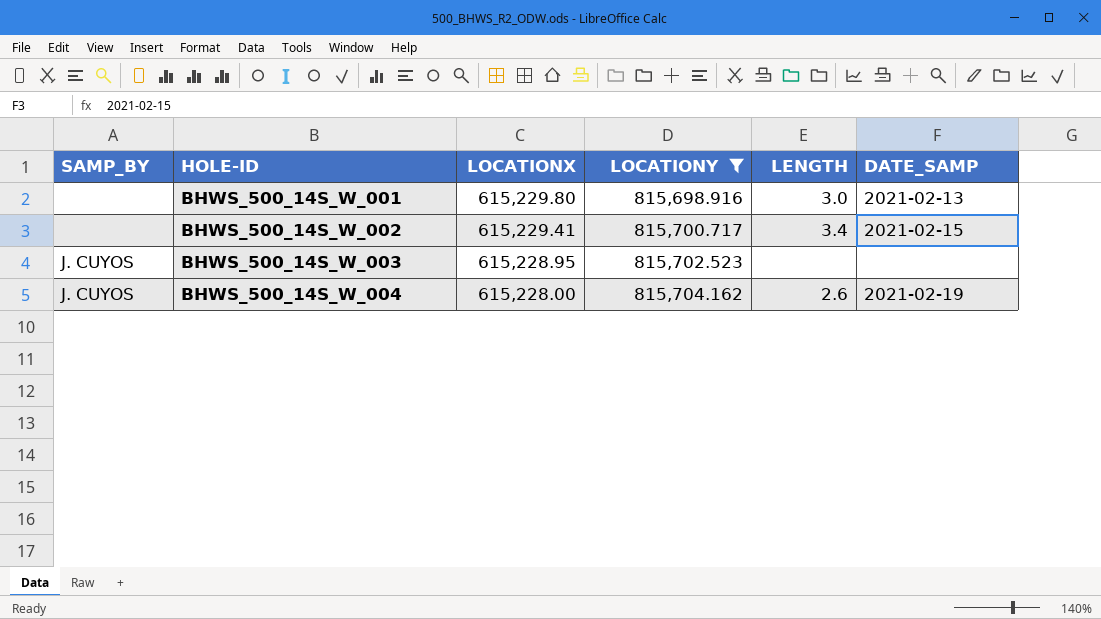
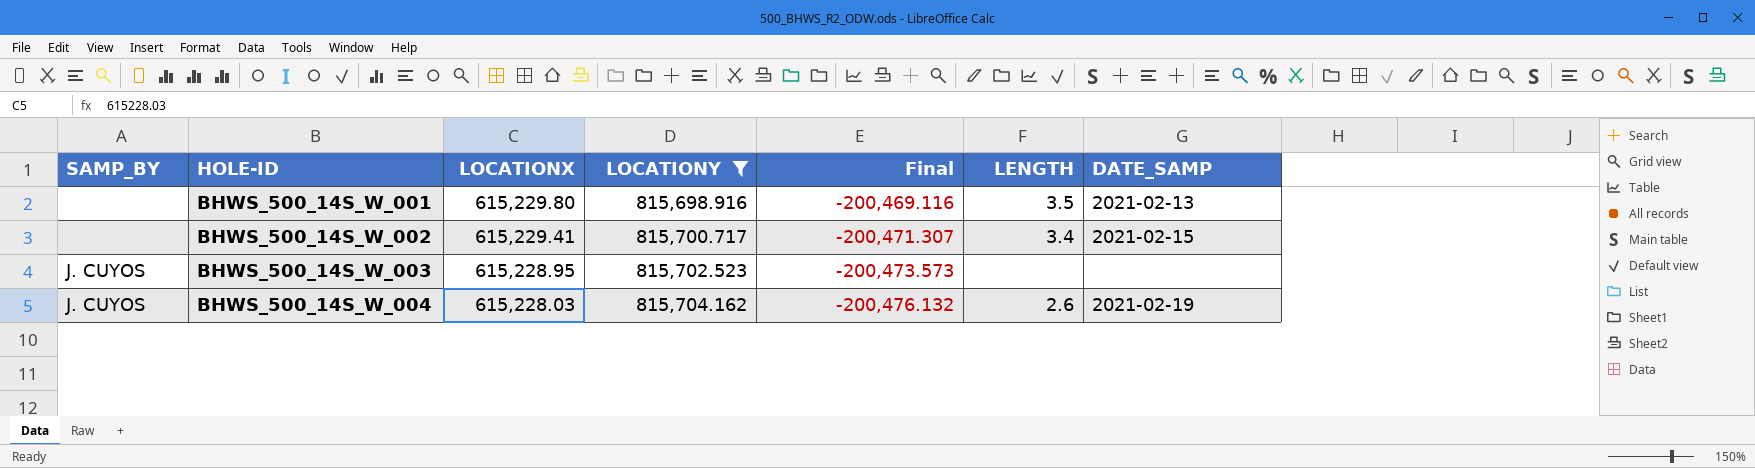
column Final | formula: none -> [LOCATIONX] - [LOCATIONY]
BHWS_500_14S_W_001 | LENGTH: 3.0 -> 3.5
BHWS_500_14S_W_004 | LOCATIONX: 615,228.00 -> 615,228.03

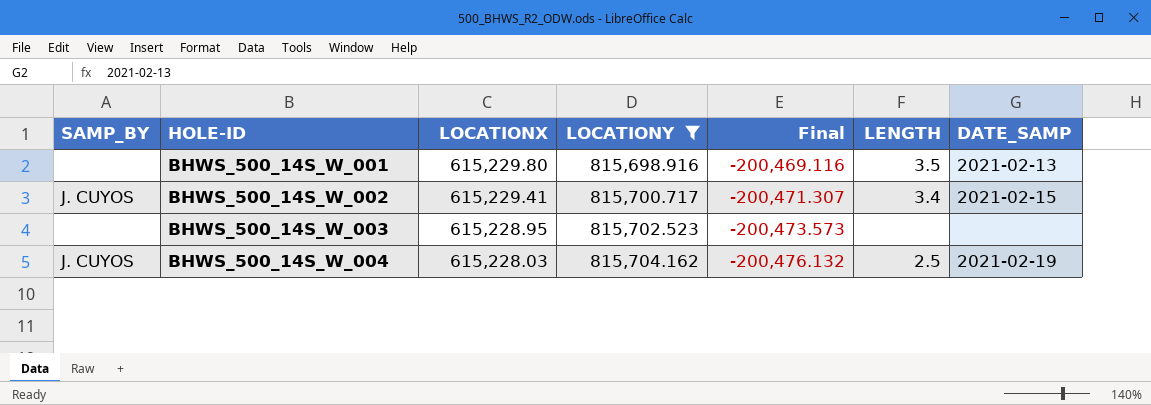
BHWS_500_14S_W_002 | SAMP_BY: none -> J. CUYOS
BHWS_500_14S_W_003 | SAMP_BY: J. CUYOS -> none
BHWS_500_14S_W_004 | LENGTH: 2.6 -> 2.5

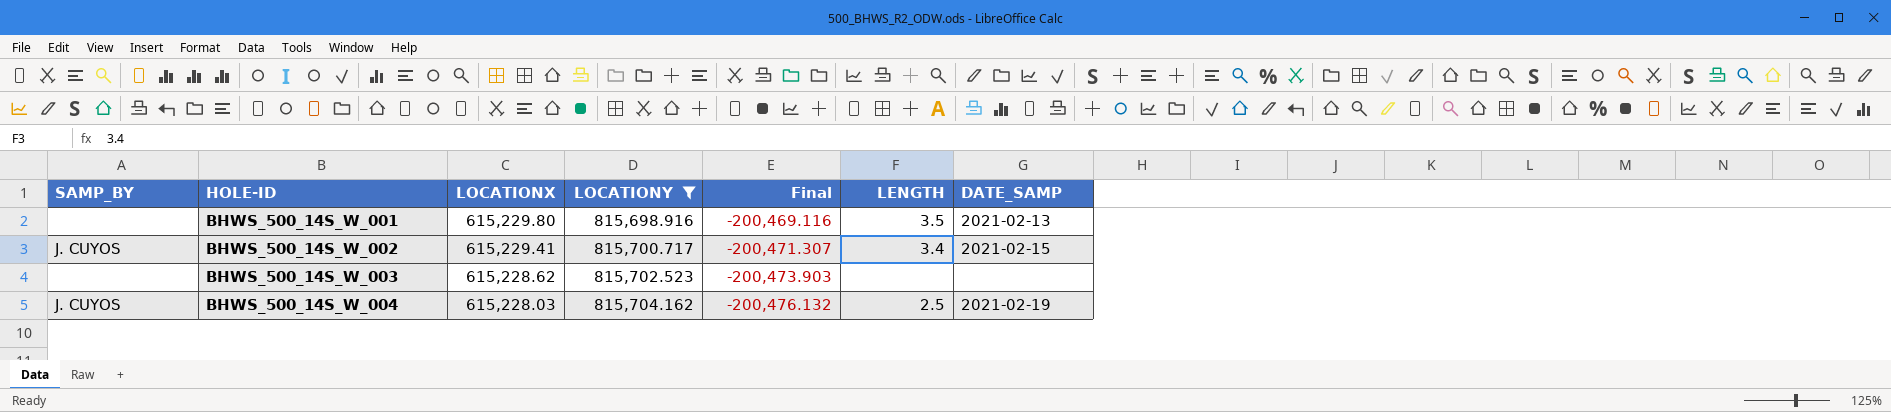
BHWS_500_14S_W_003 | LOCATIONX: 615,228.95 -> 615,228.62
BHWS_500_14S_W_003 | Final: -200,473.573 -> -200,473.903

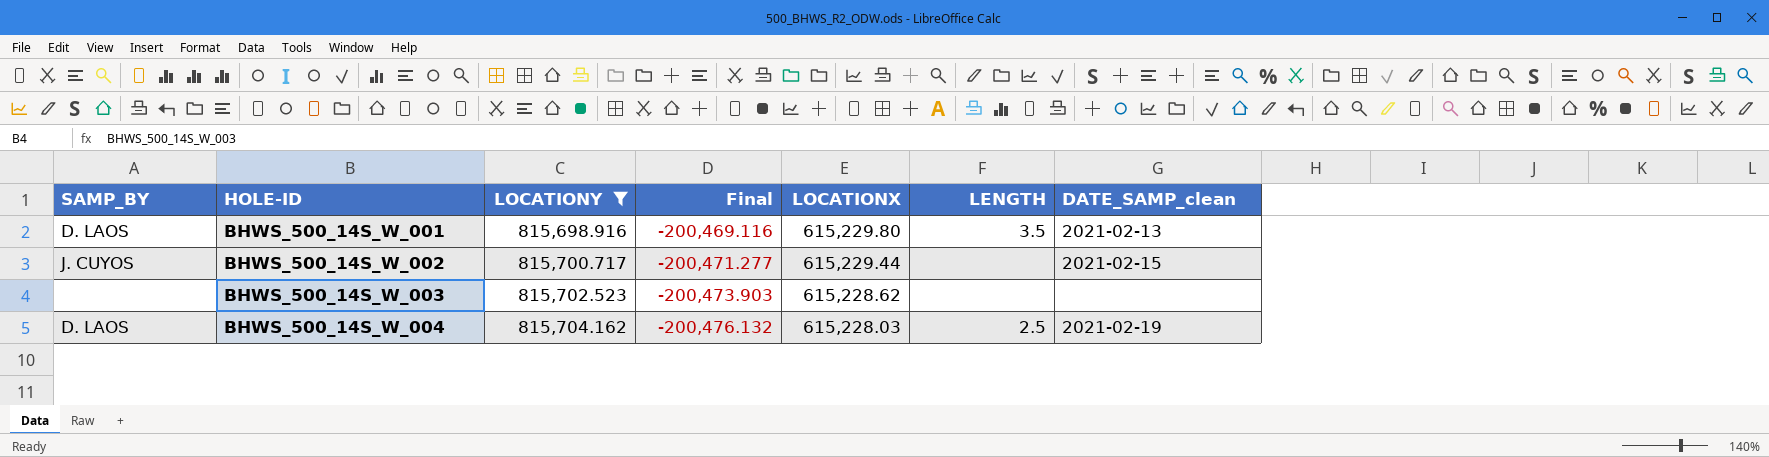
column LOCATIONX | position: 3 -> 5
column name: DATE_SAMP -> DATE_SAMP_clean
BHWS_500_14S_W_001 | SAMP_BY: none -> D. LAOS
BHWS_500_14S_W_002 | Final: -200,471.307 -> -200,471.277
BHWS_500_14S_W_002 | LOCATIONX: 615,229.41 -> 615,229.44
BHWS_500_14S_W_002 | LENGTH: 3.4 -> none
BHWS_500_14S_W_004 | SAMP_BY: J. CUYOS -> D. LAOS

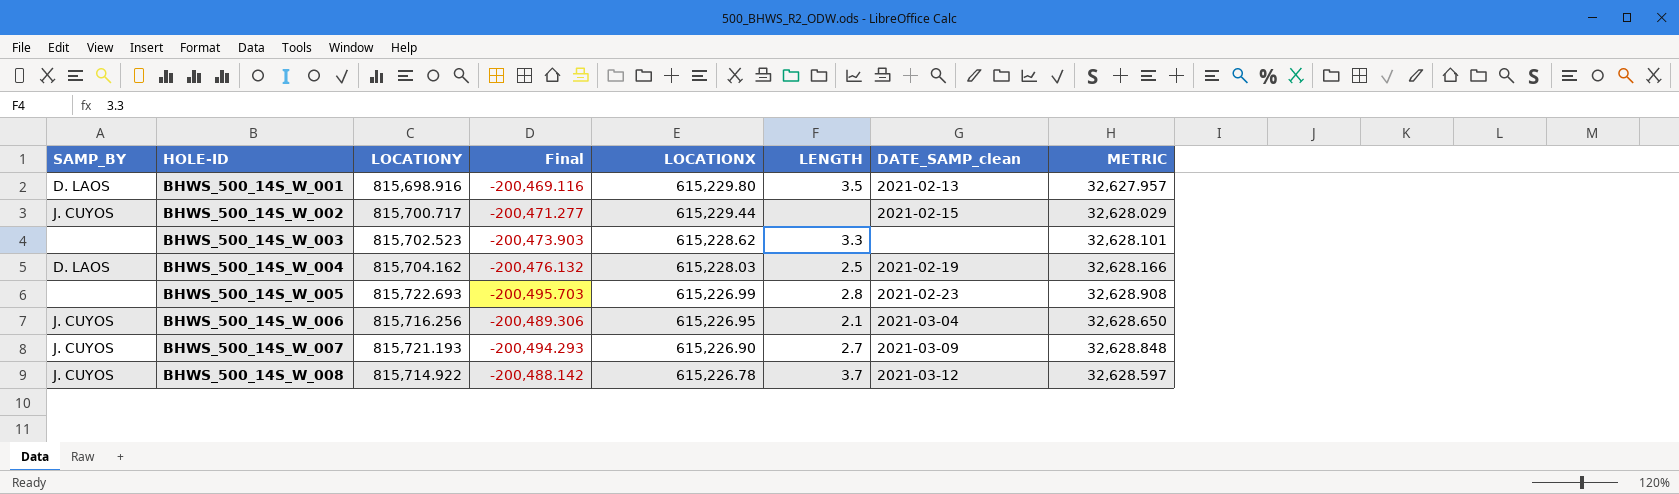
filter: LOCATIONY <= 815,704.162 -> none
column METRIC | formula: none -> [LOCATIONY] * 0.04
BHWS_500_14S_W_003 | LENGTH: none -> 3.3

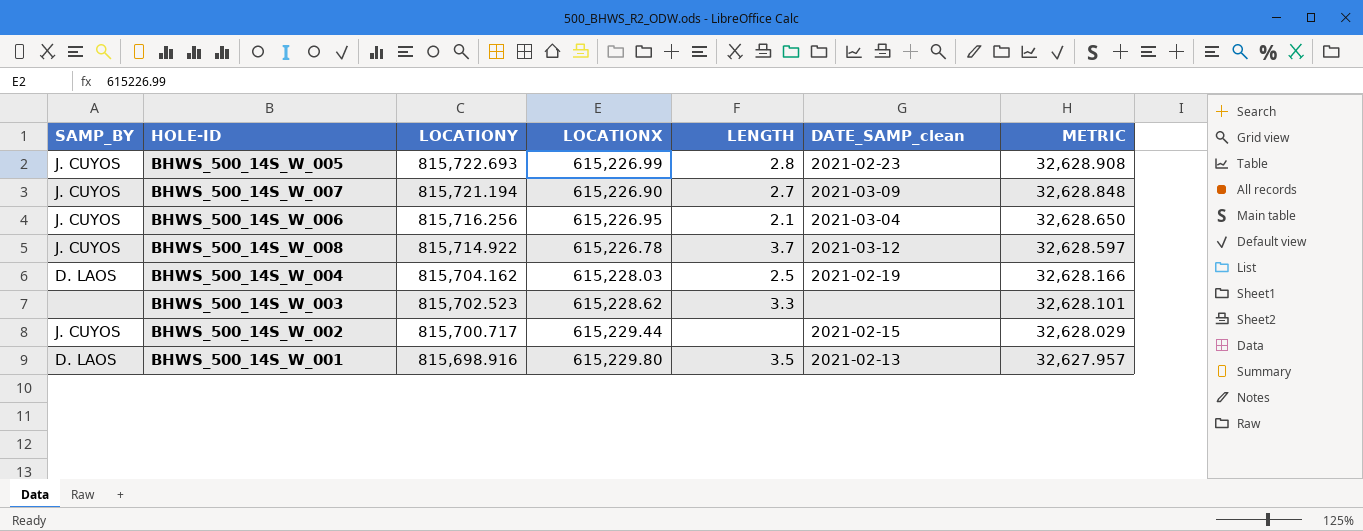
row order: HOLE-ID ascending -> LOCATIONY descending
column Final | formula: [LOCATIONX] - [LOCATIONY] -> none
BHWS_500_14S_W_005 | SAMP_BY: none -> J. CUYOS
BHWS_500_14S_W_007 | LOCATIONY: 815,721.193 -> 815,721.194

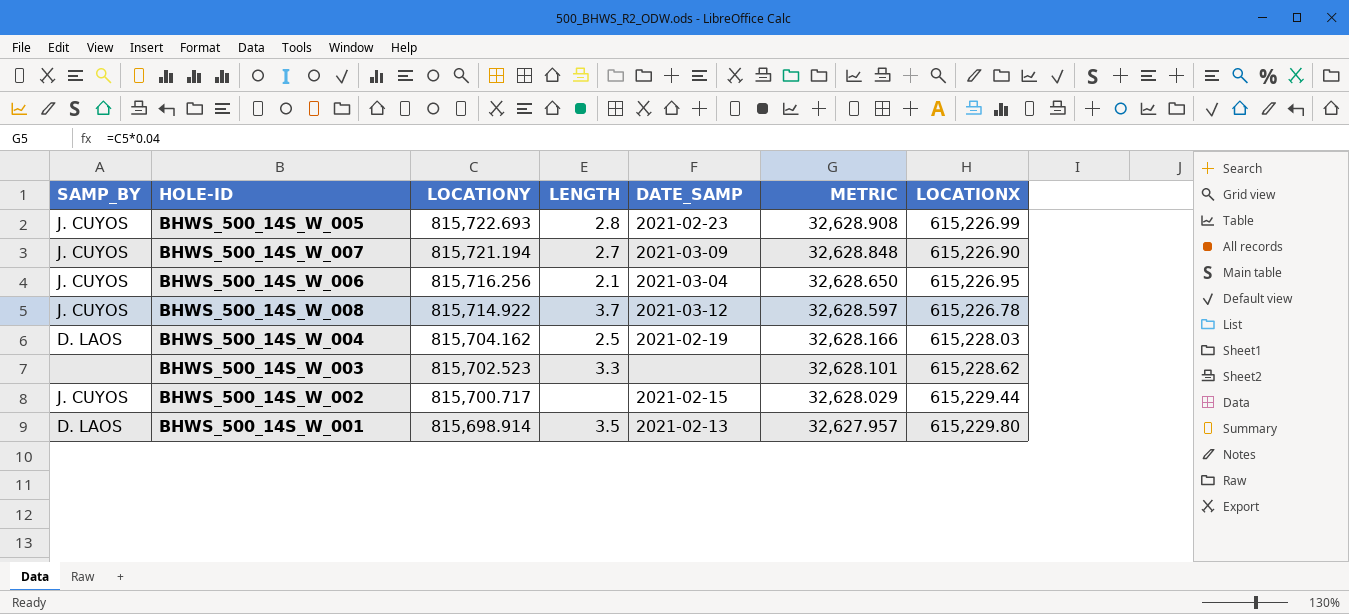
column name: DATE_SAMP_clean -> DATE_SAMP
column LOCATIONX | position: 4 -> 7
BHWS_500_14S_W_001 | LOCATIONY: 815,698.916 -> 815,698.914

